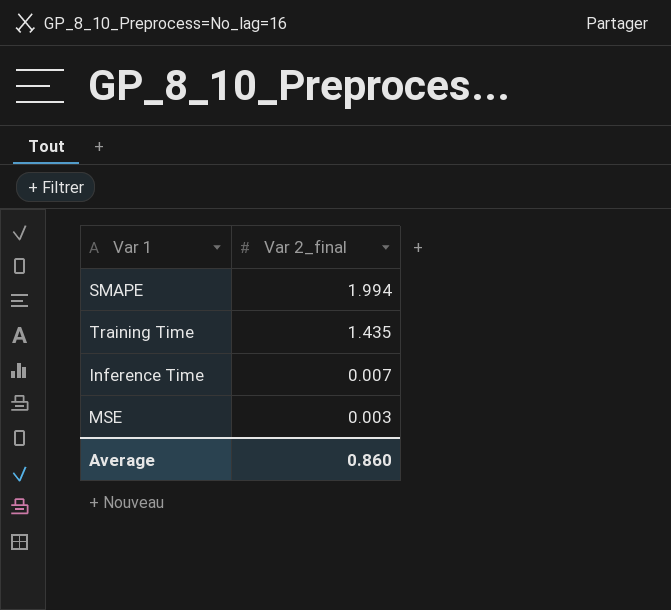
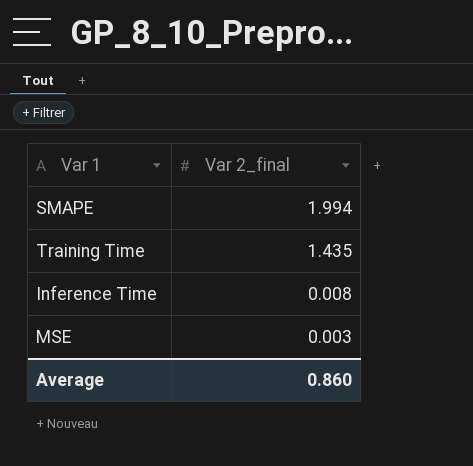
Inference Time | Var 2_final: 0.007 -> 0.008

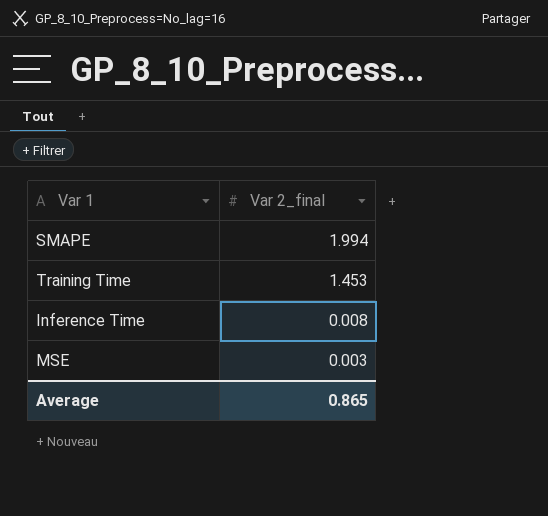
Training Time | Var 2_final: 1.435 -> 1.453
Average | Var 2_final: 0.860 -> 0.865

